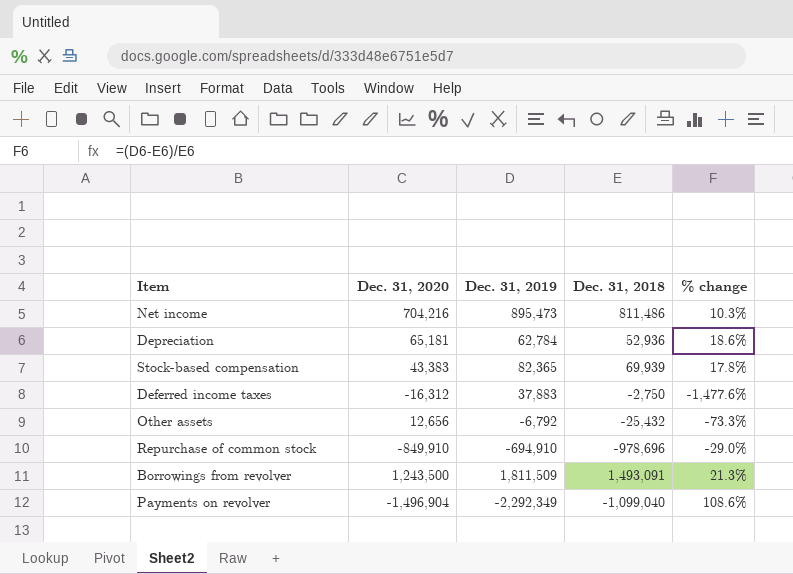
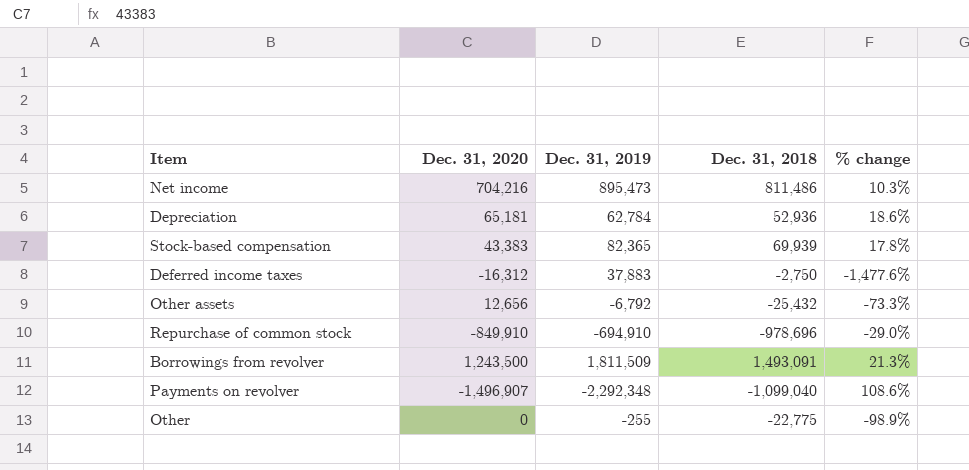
Payments on revolver | Dec. 31, 2020: -1,496,904 -> -1,496,907
Payments on revolver | Dec. 31, 2019: -2,292,349 -> -2,292,348
row Other: none -> 0 | -255 | -22,775 | -98.9%

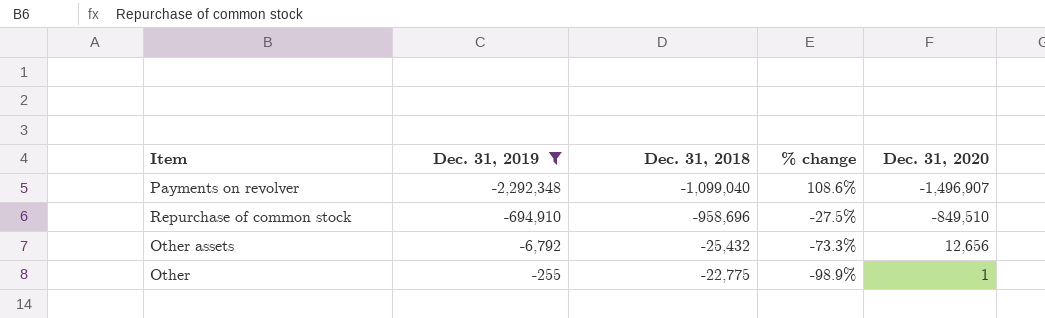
filter: none -> Dec. 31, 2019 <= -255
row order: none -> Dec. 31, 2019 ascending
column Dec. 31, 2020 | position: 2 -> 5
Repurchase of common stock | Dec. 31, 2018: -978,696 -> -958,696
Repurchase of common stock | % change: -29.0% -> -27.5%
Repurchase of common stock | Dec. 31, 2020: -849,910 -> -849,510
Other | Dec. 31, 2020: 0 -> 1

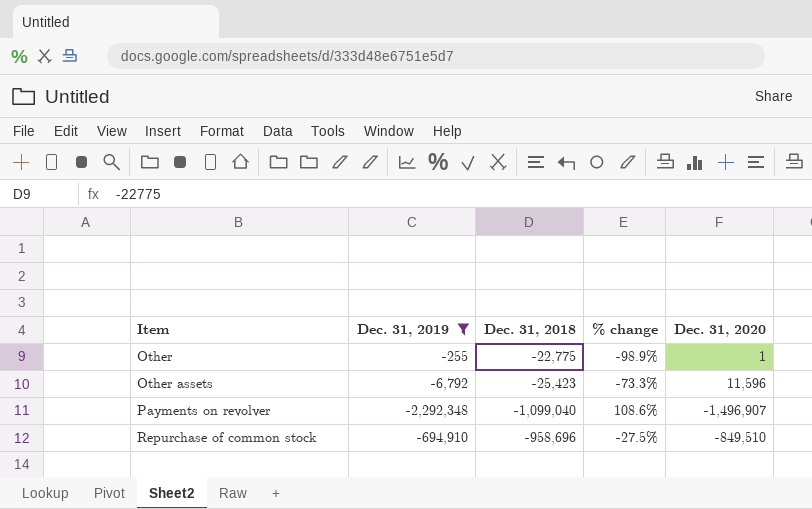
row order: Dec. 31, 2019 ascending -> Item ascending
Other assets | Dec. 31, 2018: -25,432 -> -25,423
Other assets | Dec. 31, 2020: 12,656 -> 11,596

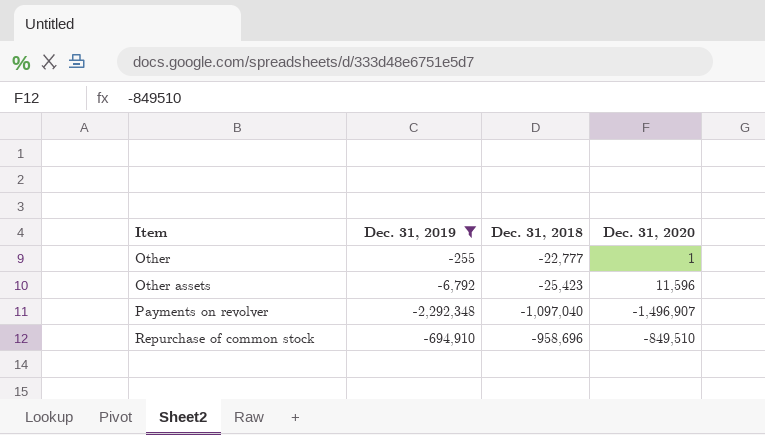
column % change | formula: ([Dec. 31, 2019] - [Dec. 31, 2018]) / [Dec. 31, 2018] -> none
Other | Dec. 31, 2018: -22,775 -> -22,777
Payments on revolver | Dec. 31, 2018: -1,099,040 -> -1,097,040

